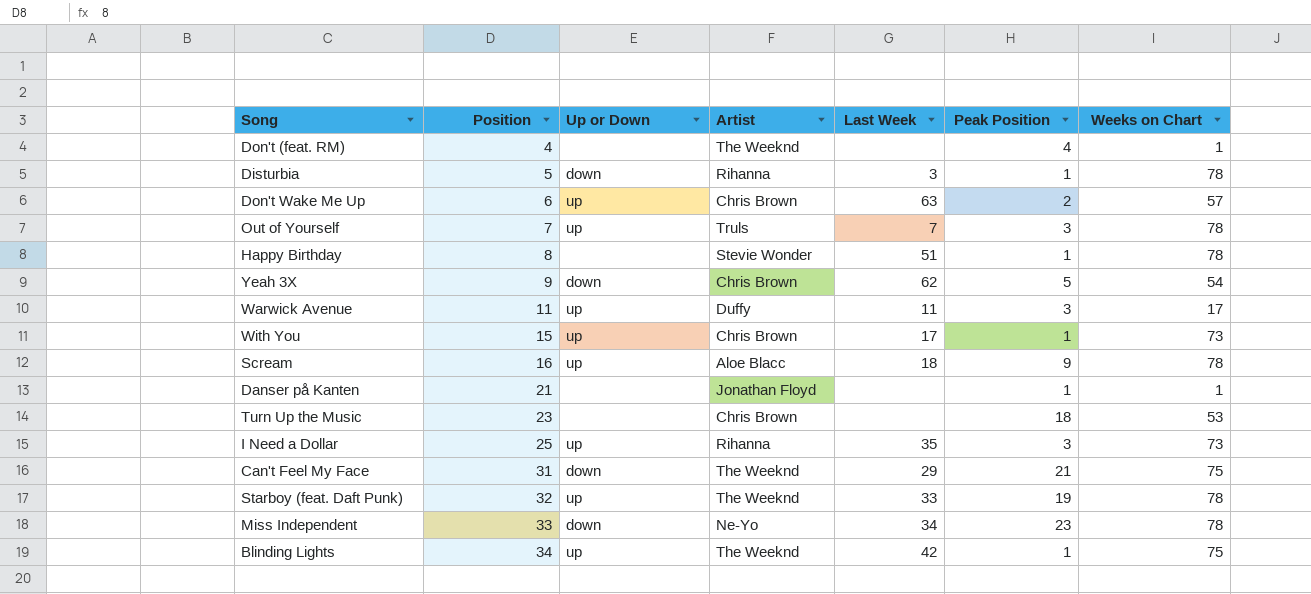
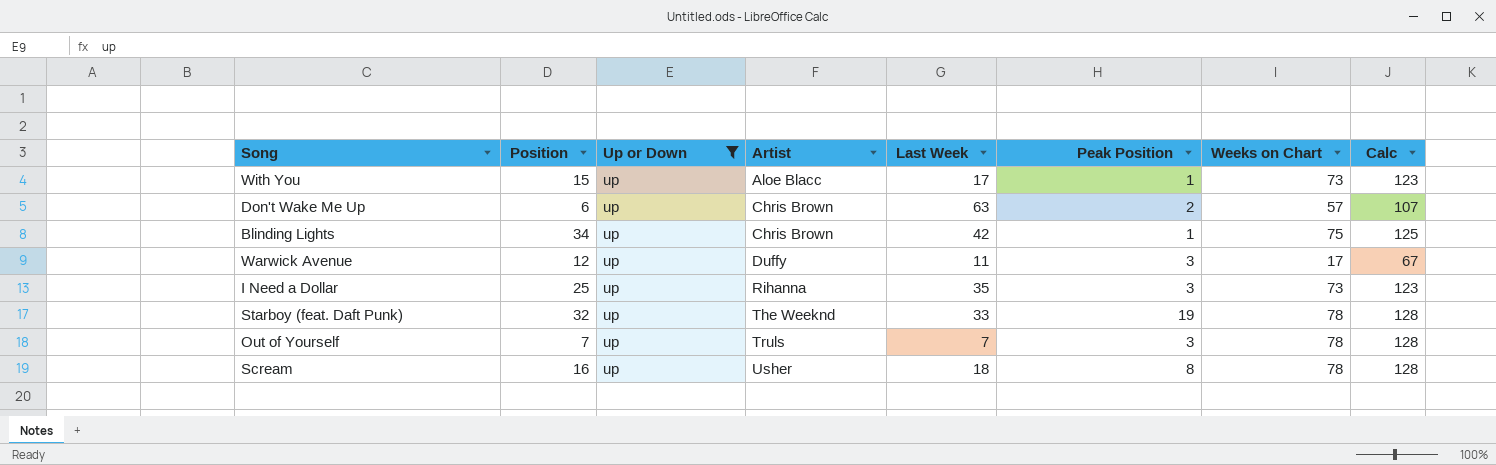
filter: none -> Up or Down = up
row order: Position ascending -> Artist ascending
column Calc | formula: none -> [Weeks on Chart] + 50
With You | Artist: Chris Brown -> Aloe Blacc
Blinding Lights | Artist: The Weeknd -> Chris Brown
Warwick Avenue | Position: 11 -> 12
Scream | Artist: Aloe Blacc -> Usher
Scream | Peak Position: 9 -> 8

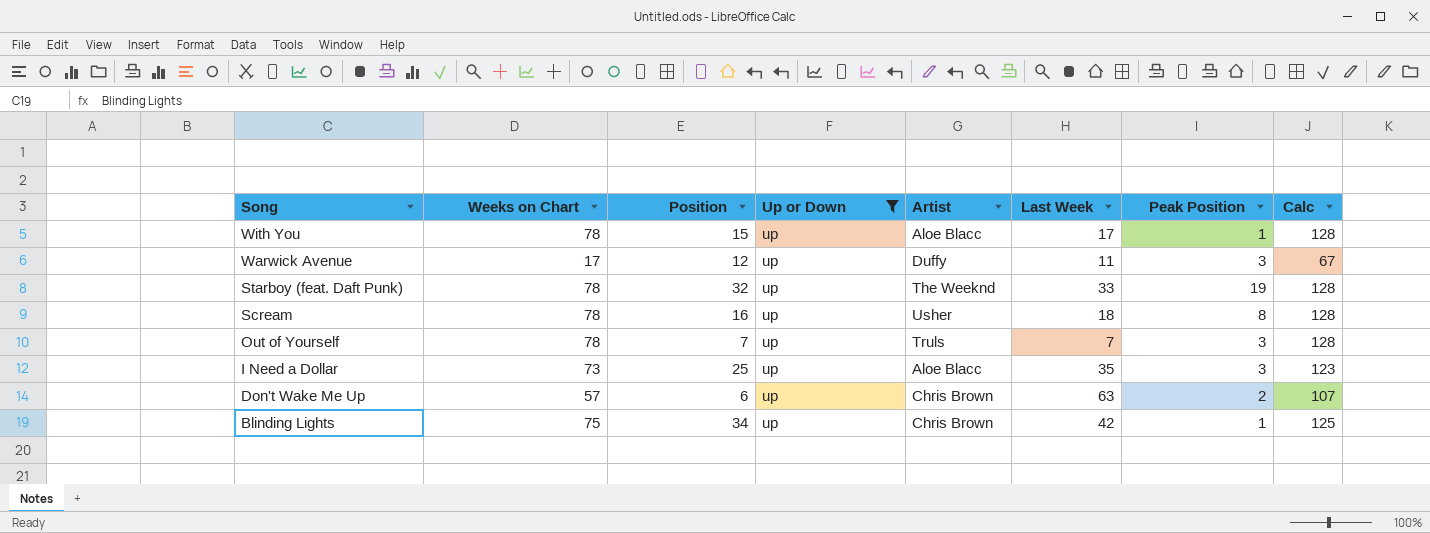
row order: Artist ascending -> Song descending
column Weeks on Chart | position: 7 -> 2
With You | Weeks on Chart: 73 -> 78
With You | Calc: 123 -> 128
I Need a Dollar | Artist: Rihanna -> Aloe Blacc

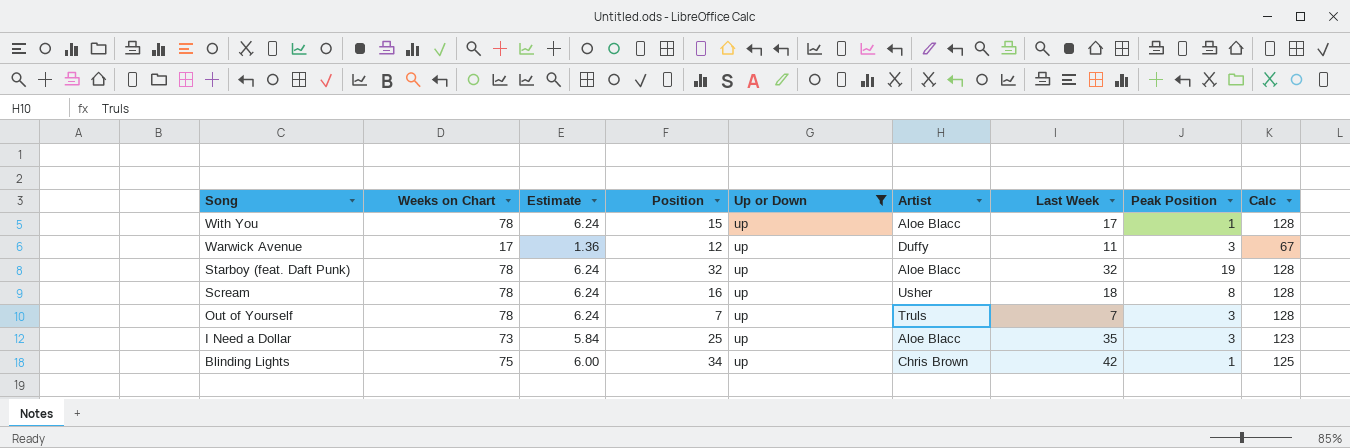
column Estimate | formula: none -> [Weeks on Chart] * 0.08
row Don't Wake Me Up: 57 | 6 | up | Chris Brown | 63 | 2 | 107 -> none
Starboy (feat. Daft Punk) | Artist: The Weeknd -> Aloe Blacc
Starboy (feat. Daft Punk) | Last Week: 33 -> 32

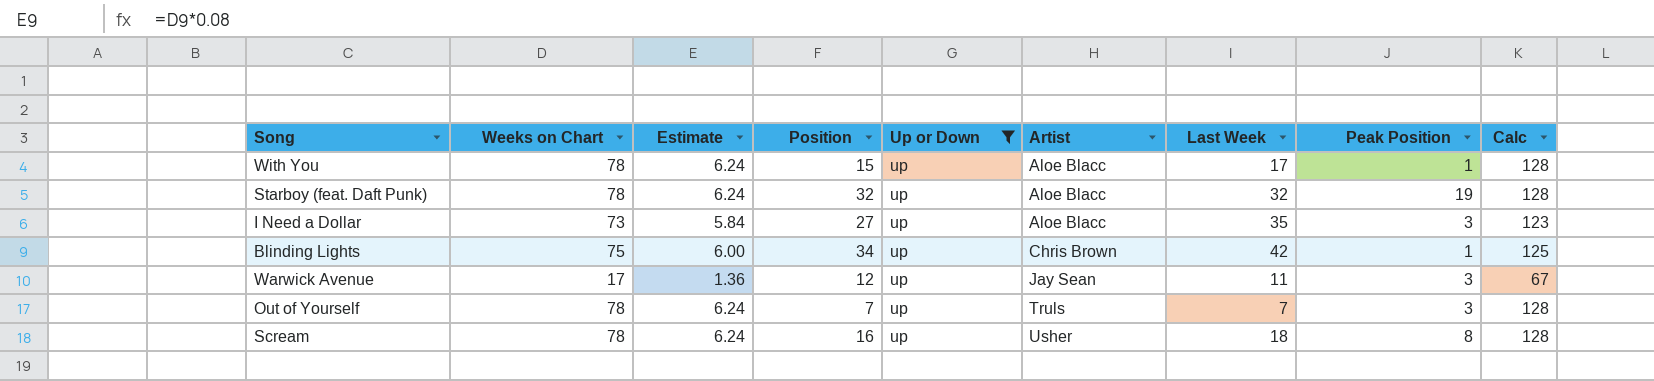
row order: Song descending -> Artist ascending
I Need a Dollar | Position: 25 -> 27
Warwick Avenue | Artist: Duffy -> Jay Sean

